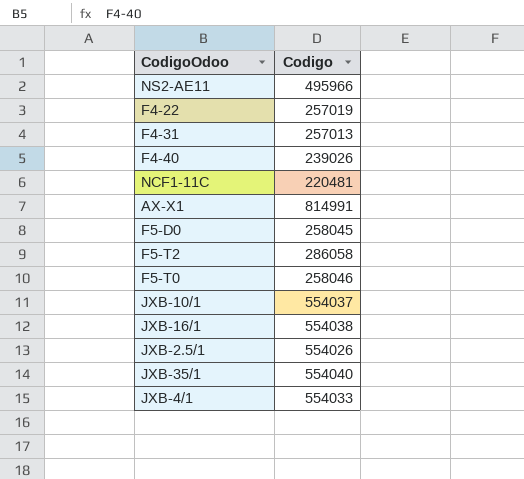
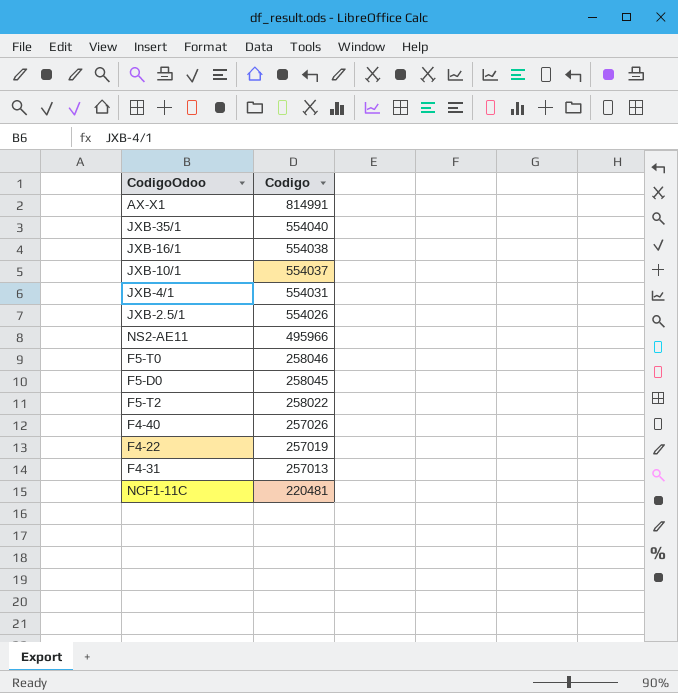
row order: none -> Codigo descending
JXB-4/1 | Codigo: 554033 -> 554031
F5-T2 | Codigo: 286058 -> 258022
F4-40 | Codigo: 239026 -> 257026

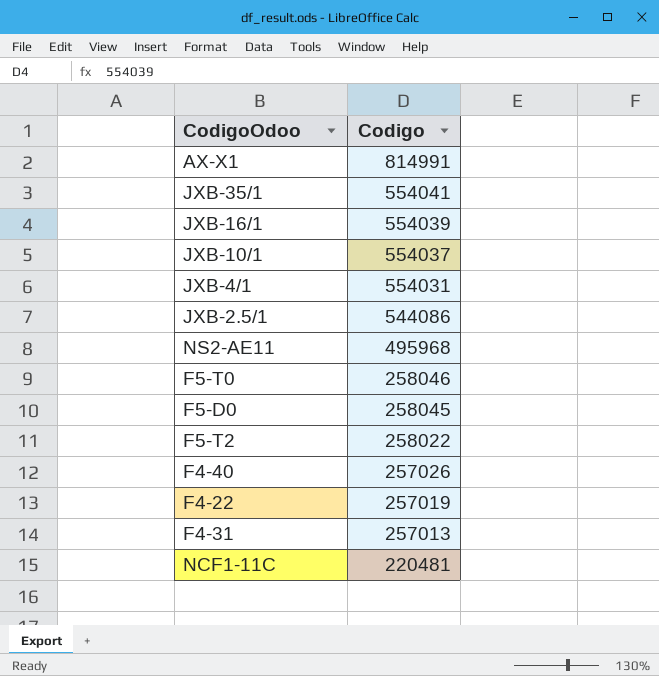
JXB-35/1 | Codigo: 554040 -> 554041
JXB-16/1 | Codigo: 554038 -> 554039
JXB-2.5/1 | Codigo: 554026 -> 544086
NS2-AE11 | Codigo: 495966 -> 495968

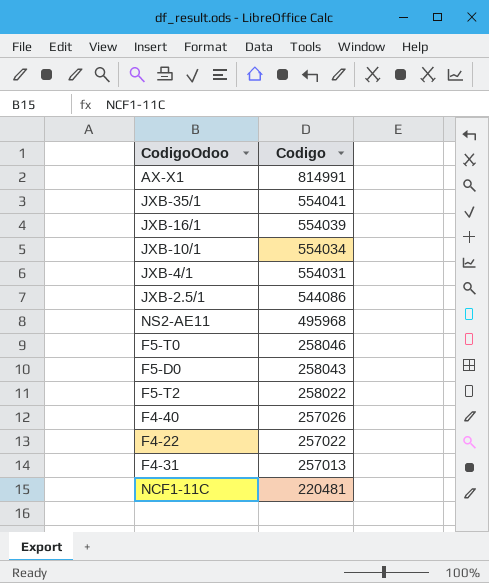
JXB-10/1 | Codigo: 554037 -> 554034
F5-D0 | Codigo: 258045 -> 258043
F4-22 | Codigo: 257019 -> 257022

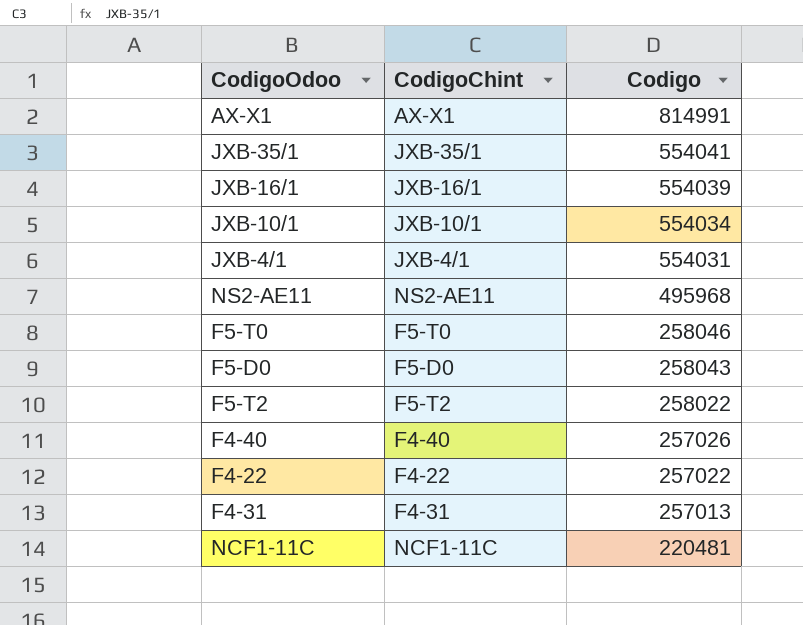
column CodigoChint | position: none -> 2
row JXB-2.5/1: 544086 -> none

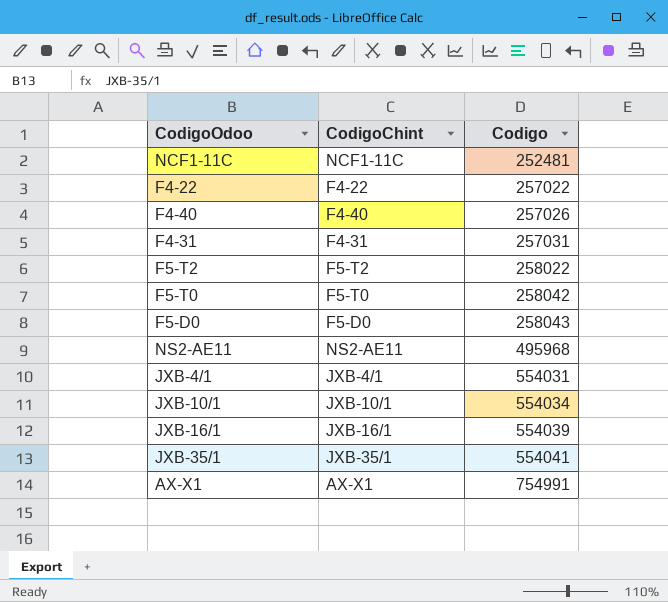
row order: Codigo descending -> Codigo ascending
NCF1-11C | Codigo: 220481 -> 252481
F4-31 | Codigo: 257013 -> 257031
F5-T0 | Codigo: 258046 -> 258042
AX-X1 | Codigo: 814991 -> 754991

